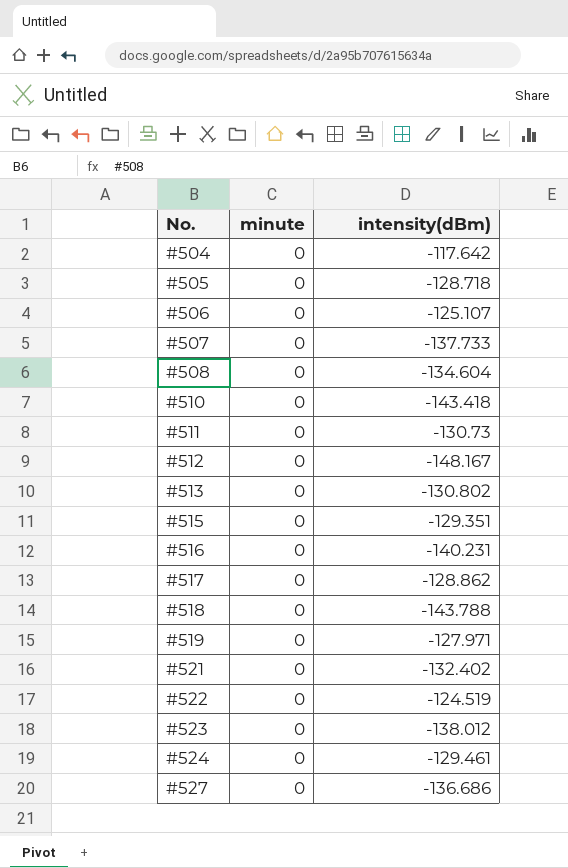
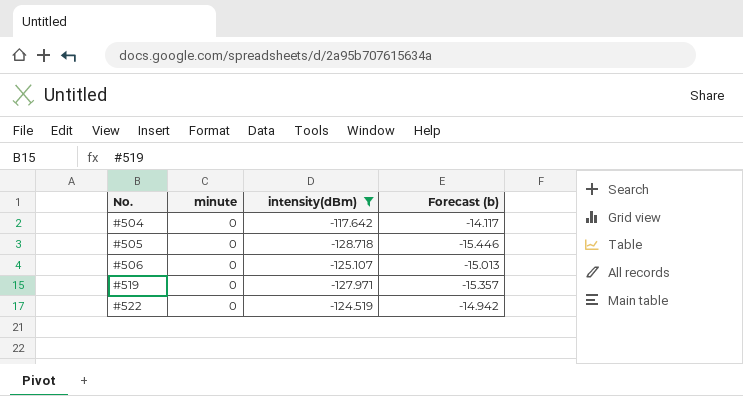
filter: none -> intensity(dBm) >= -128.718
column Forecast (b) | formula: none -> [intensity(dBm)] * 0.12

